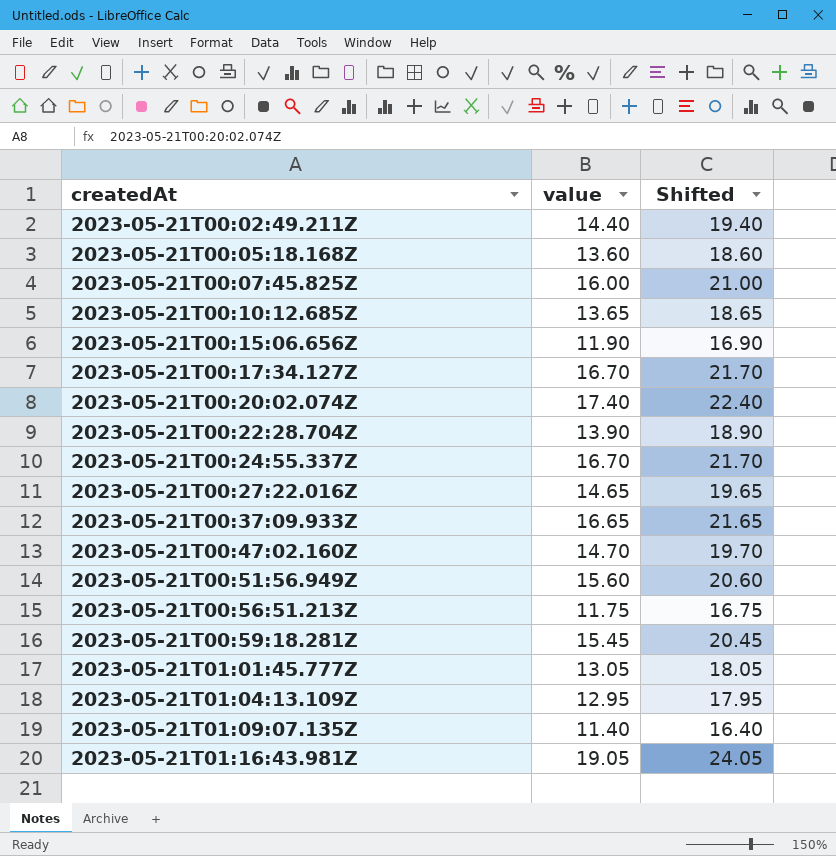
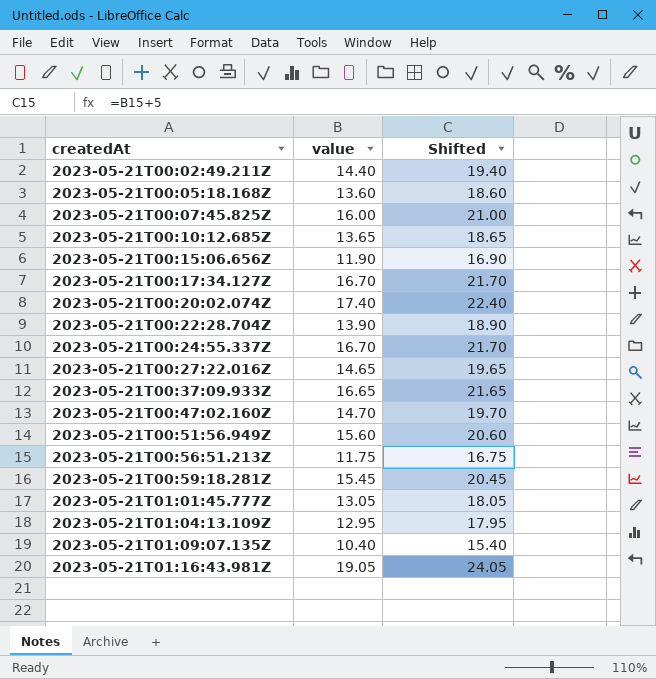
2023-05-21T01:09:07.135Z | value: 11.40 -> 10.40
2023-05-21T01:09:07.135Z | Shifted: 16.40 -> 15.40

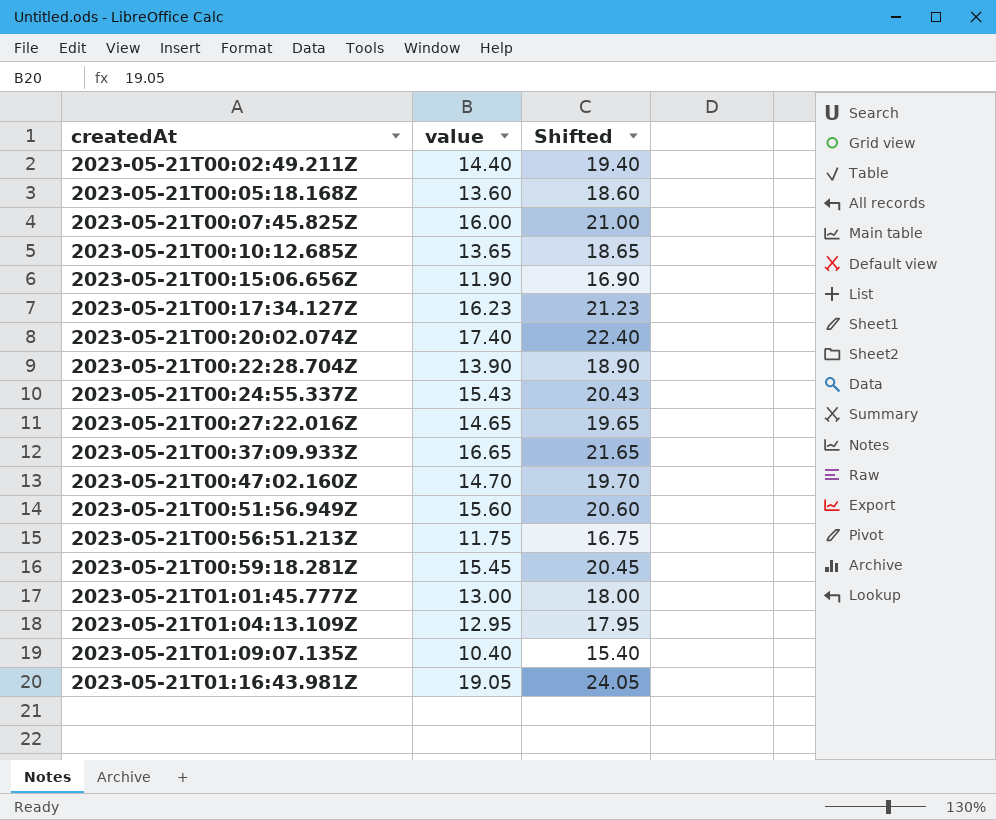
2023-05-21T00:17:34.127Z | value: 16.70 -> 16.23
2023-05-21T00:17:34.127Z | Shifted: 21.70 -> 21.23
2023-05-21T00:24:55.337Z | value: 16.70 -> 15.43
2023-05-21T00:24:55.337Z | Shifted: 21.70 -> 20.43
2023-05-21T01:01:45.777Z | value: 13.05 -> 13.00
2023-05-21T01:01:45.777Z | Shifted: 18.05 -> 18.00

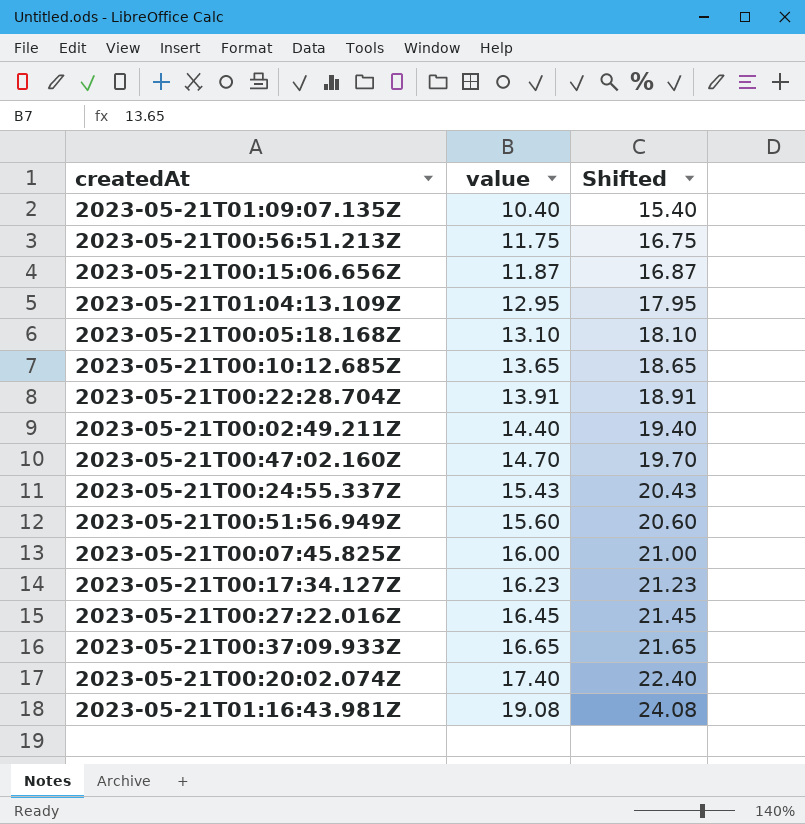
row order: createdAt ascending -> value ascending
row 2023-05-21T00:59:18.281Z: 15.45 | 20.45 -> none
row 2023-05-21T01:01:45.777Z: 13.00 | 18.00 -> none
2023-05-21T00:15:06.656Z | value: 11.90 -> 11.87
2023-05-21T00:15:06.656Z | Shifted: 16.90 -> 16.87
2023-05-21T00:05:18.168Z | value: 13.60 -> 13.10
2023-05-21T00:05:18.168Z | Shifted: 18.60 -> 18.10
2023-05-21T00:22:28.704Z | value: 13.90 -> 13.91
2023-05-21T00:22:28.704Z | Shifted: 18.90 -> 18.91
2023-05-21T00:27:22.016Z | value: 14.65 -> 16.45
2023-05-21T00:27:22.016Z | Shifted: 19.65 -> 21.45
2023-05-21T01:16:43.981Z | value: 19.05 -> 19.08
2023-05-21T01:16:43.981Z | Shifted: 24.05 -> 24.08

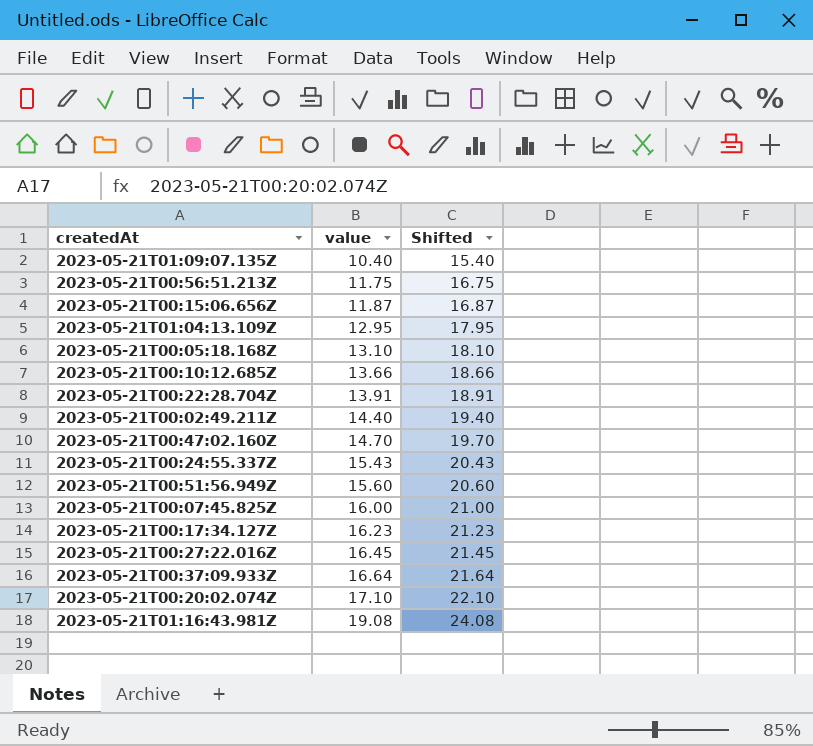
2023-05-21T00:10:12.685Z | value: 13.65 -> 13.66
2023-05-21T00:10:12.685Z | Shifted: 18.65 -> 18.66
2023-05-21T00:37:09.933Z | value: 16.65 -> 16.64
2023-05-21T00:37:09.933Z | Shifted: 21.65 -> 21.64
2023-05-21T00:20:02.074Z | value: 17.40 -> 17.10
2023-05-21T00:20:02.074Z | Shifted: 22.40 -> 22.10

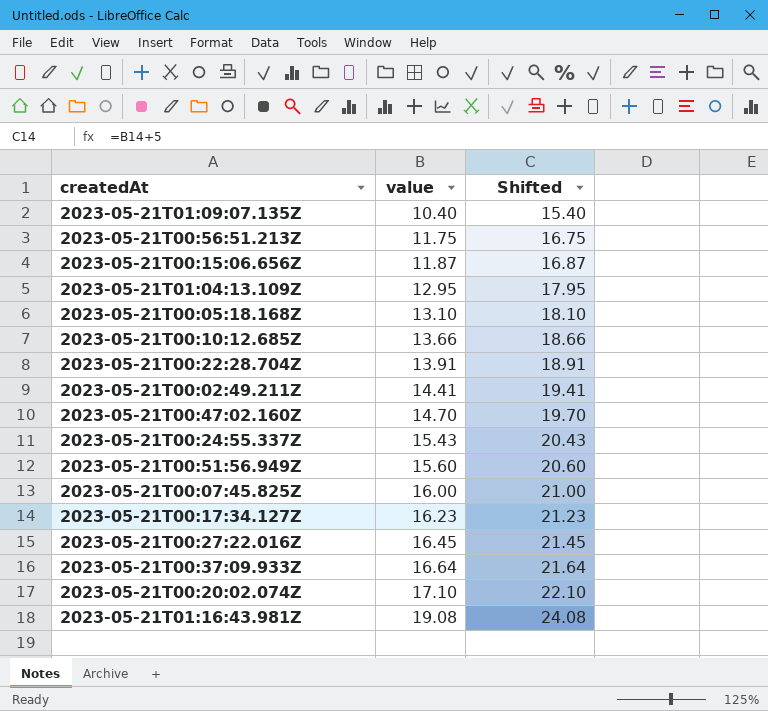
2023-05-21T00:02:49.211Z | value: 14.40 -> 14.41
2023-05-21T00:02:49.211Z | Shifted: 19.40 -> 19.41

